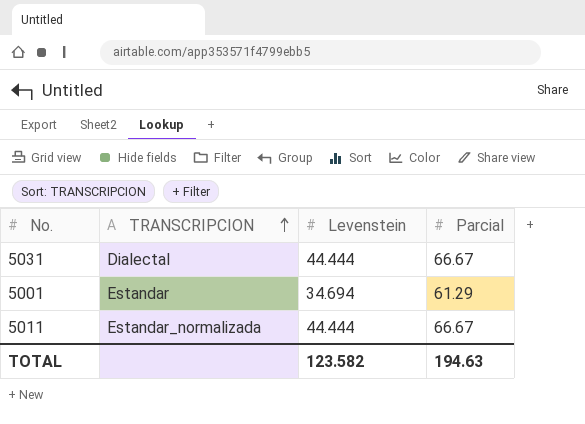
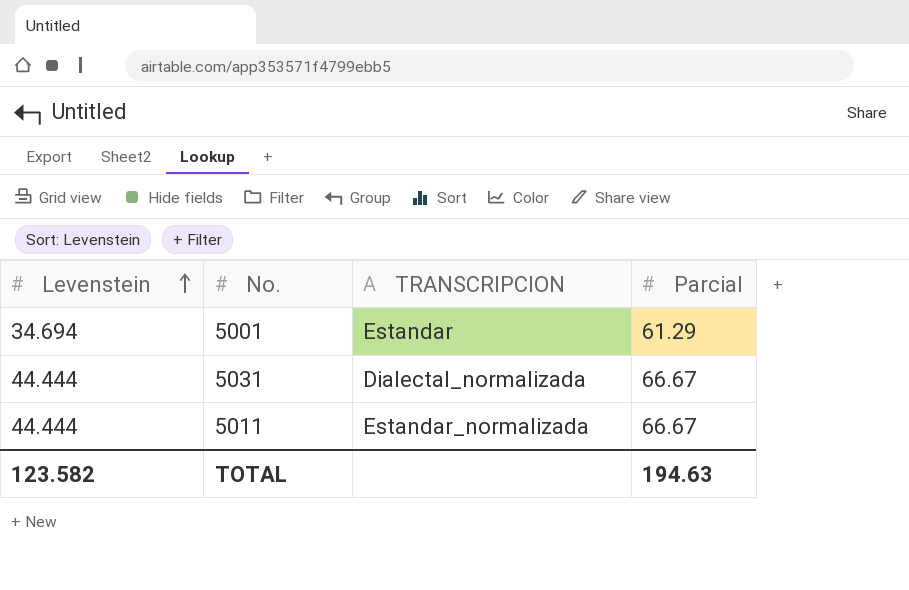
row order: TRANSCRIPCION ascending -> Levenstein ascending
column Levenstein | position: 3 -> 1
5031 | TRANSCRIPCION: Dialectal -> Dialectal_normalizada

